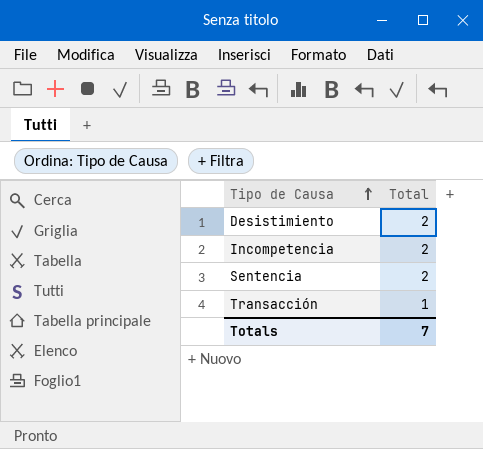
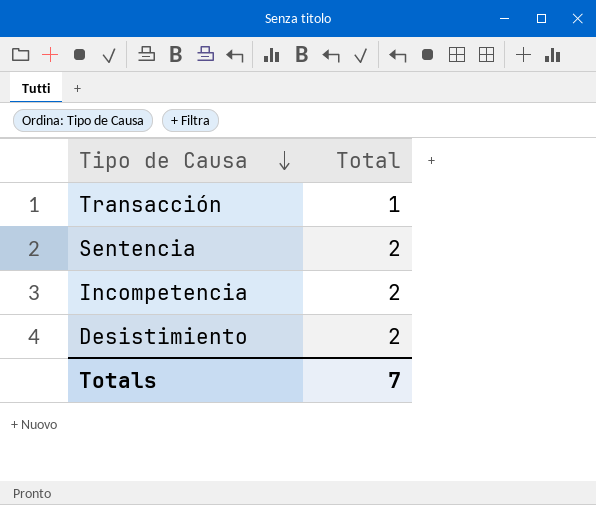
row order: Tipo de Causa ascending -> Tipo de Causa descending

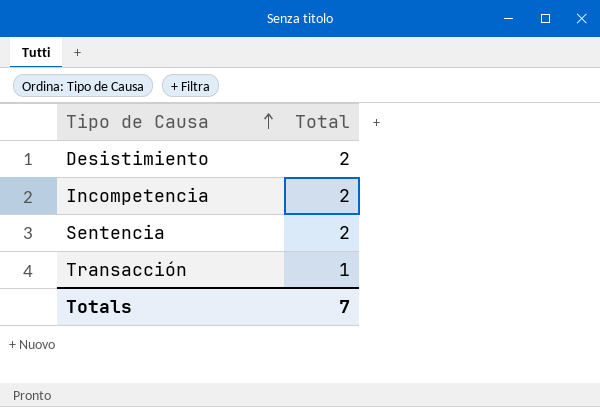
row order: Tipo de Causa descending -> Tipo de Causa ascending

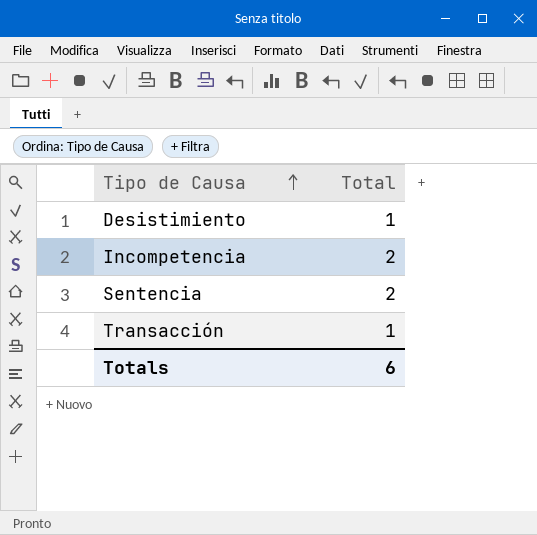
Desistimiento | Total: 2 -> 1
Totals | Total: 7 -> 6

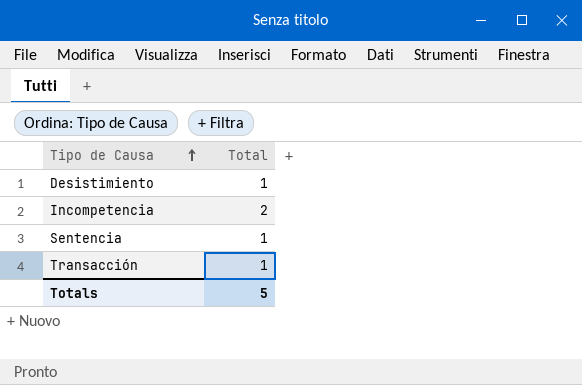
Sentencia | Total: 2 -> 1
Totals | Total: 6 -> 5

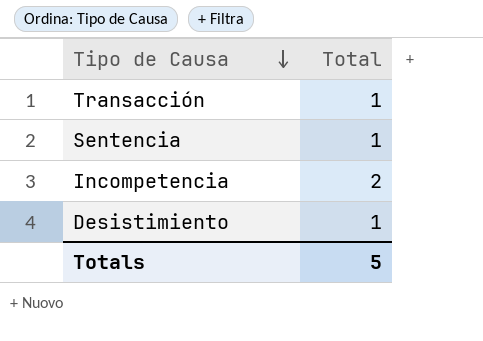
row order: Tipo de Causa ascending -> Tipo de Causa descending

